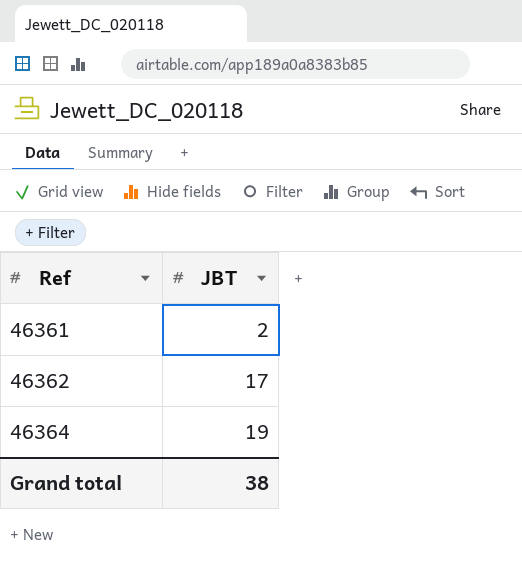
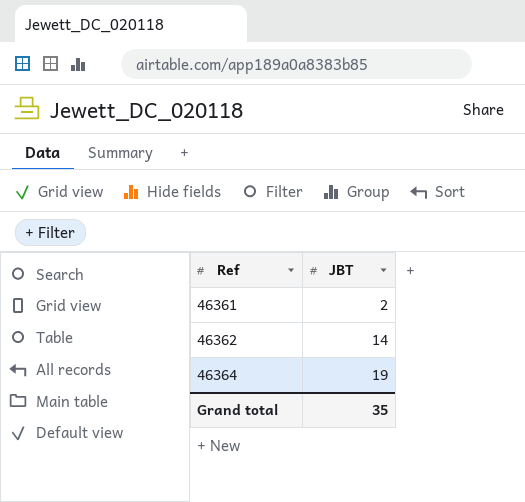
46362 | JBT: 17 -> 14
Grand total | JBT: 38 -> 35

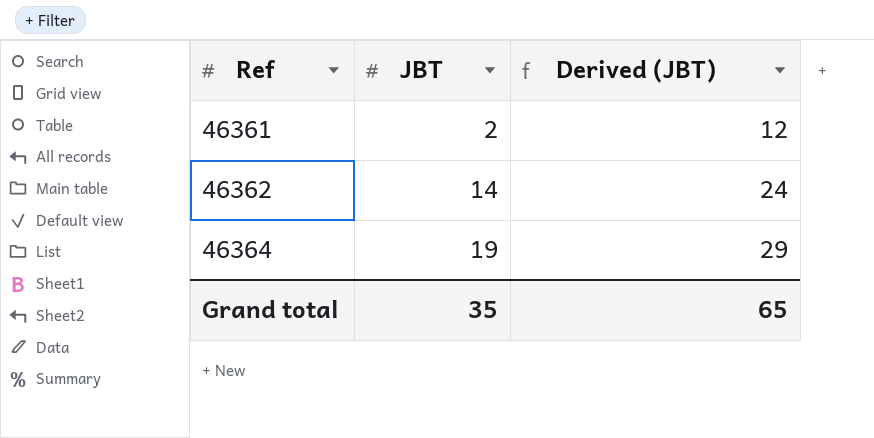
column Derived (JBT) | formula: none -> [JBT] + 10

